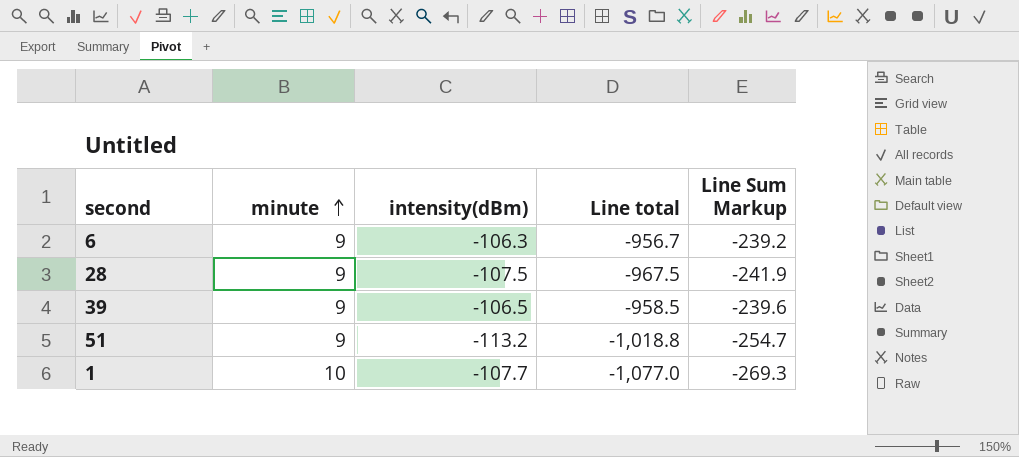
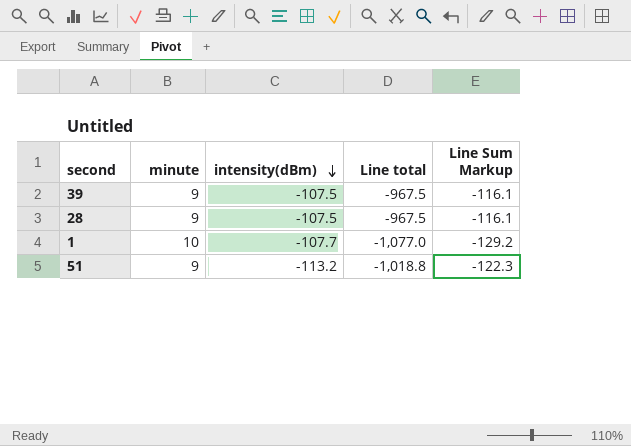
row order: minute ascending -> intensity(dBm) descending
column Line Sum Markup | formula: [Line total] * 0.25 -> [Line total] * 0.12
row 6: 9 | -106.3 | -956.7 | -239.2 -> none
39 | intensity(dBm): -106.5 -> -107.5
39 | Line total: -958.5 -> -967.5

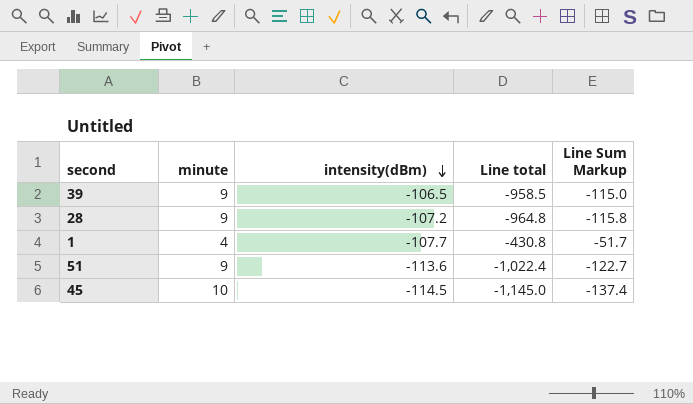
39 | intensity(dBm): -107.5 -> -106.5
39 | Line total: -967.5 -> -958.5
39 | Line Sum Markup: -116.1 -> -115.0
28 | intensity(dBm): -107.5 -> -107.2
28 | Line total: -967.5 -> -964.8
28 | Line Sum Markup: -116.1 -> -115.8
1 | minute: 10 -> 4
1 | Line total: -1,077.0 -> -430.8
1 | Line Sum Markup: -129.2 -> -51.7
51 | intensity(dBm): -113.2 -> -113.6
51 | Line total: -1,018.8 -> -1,022.4
51 | Line Sum Markup: -122.3 -> -122.7
row 45: none -> 10 | -114.5 | -1,145.0 | -137.4

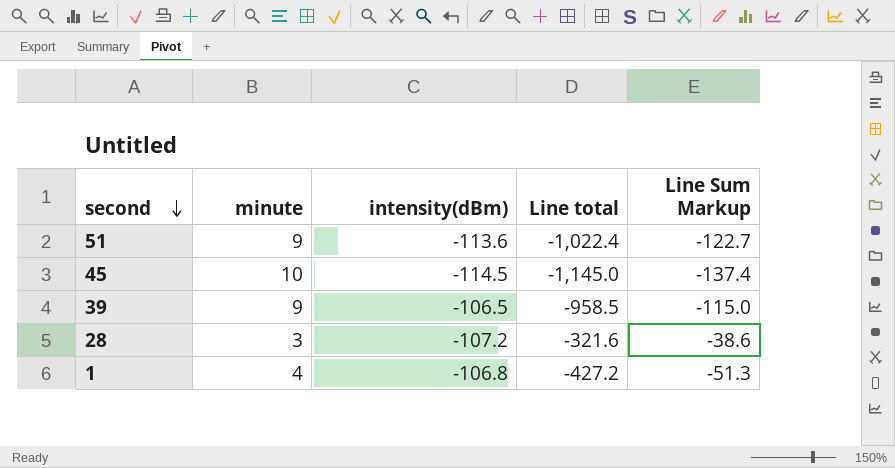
row order: intensity(dBm) descending -> second descending
28 | minute: 9 -> 3
28 | Line total: -964.8 -> -321.6
28 | Line Sum Markup: -115.8 -> -38.6
1 | intensity(dBm): -107.7 -> -106.8
1 | Line total: -430.8 -> -427.2
1 | Line Sum Markup: -51.7 -> -51.3

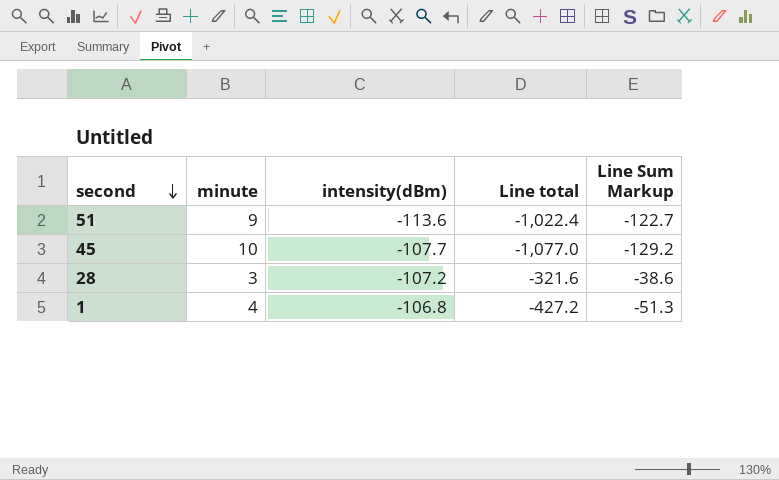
row 39: 9 | -106.5 | -958.5 | -115.0 -> none
45 | intensity(dBm): -114.5 -> -107.7
45 | Line total: -1,145.0 -> -1,077.0
45 | Line Sum Markup: -137.4 -> -129.2

